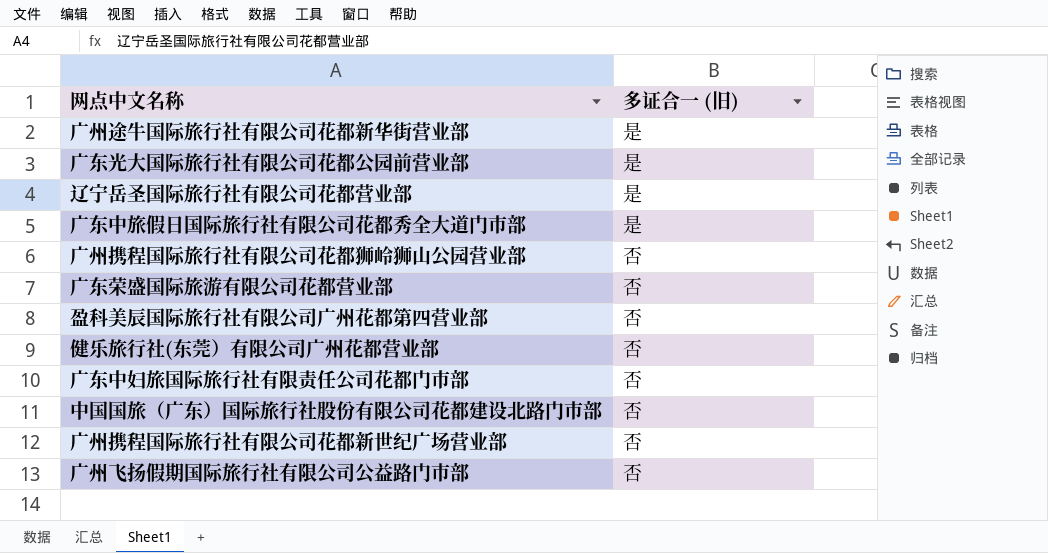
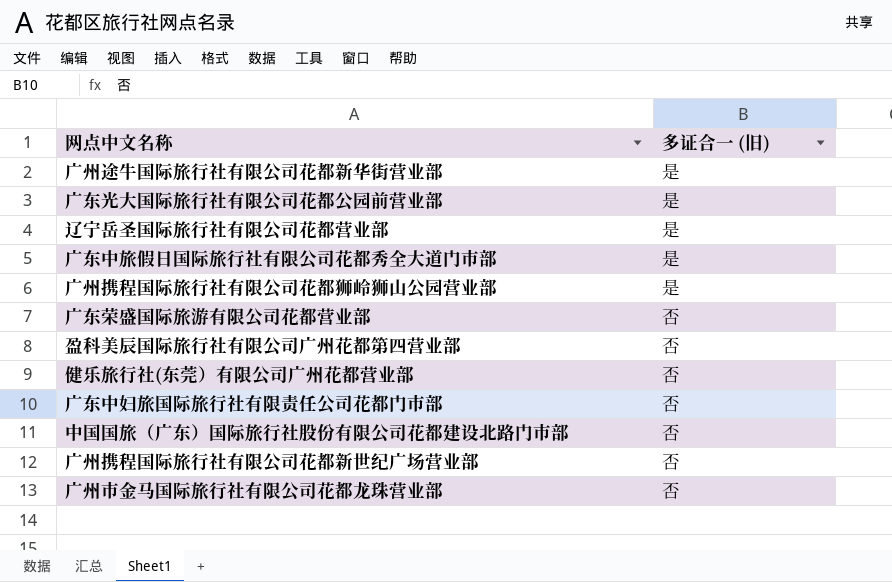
row 广州飞扬假期国际旅行社有限公司公益路门市部: 否 -> none
广州携程国际旅行社有限公司花都狮岭狮山公园营业部 | 多证合一 (旧): 否 -> 是
row 广州市金马国际旅行社有限公司花都龙珠营业部: none -> 否

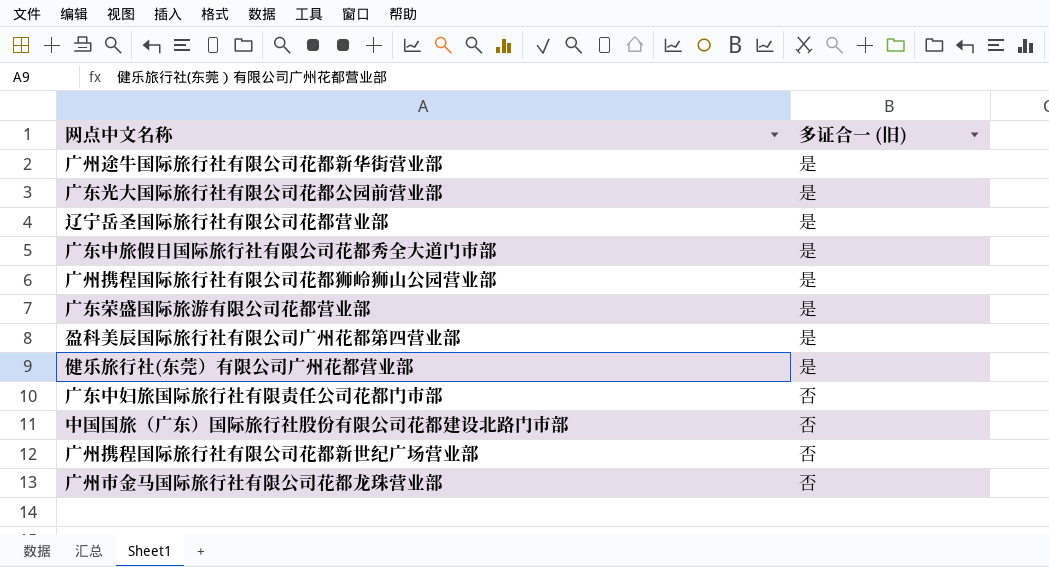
广东荣盛国际旅游有限公司花都营业部 | 多证合一 (旧): 否 -> 是
盈科美辰国际旅行社有限公司广州花都第四营业部 | 多证合一 (旧): 否 -> 是
健乐旅行社(东莞）有限公司广州花都营业部 | 多证合一 (旧): 否 -> 是

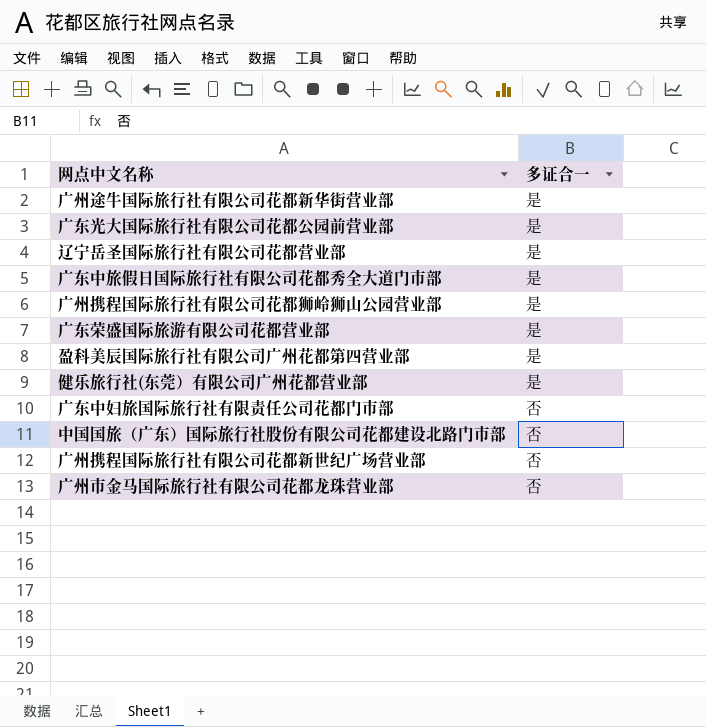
column name: 多证合一 (旧) -> 多证合一

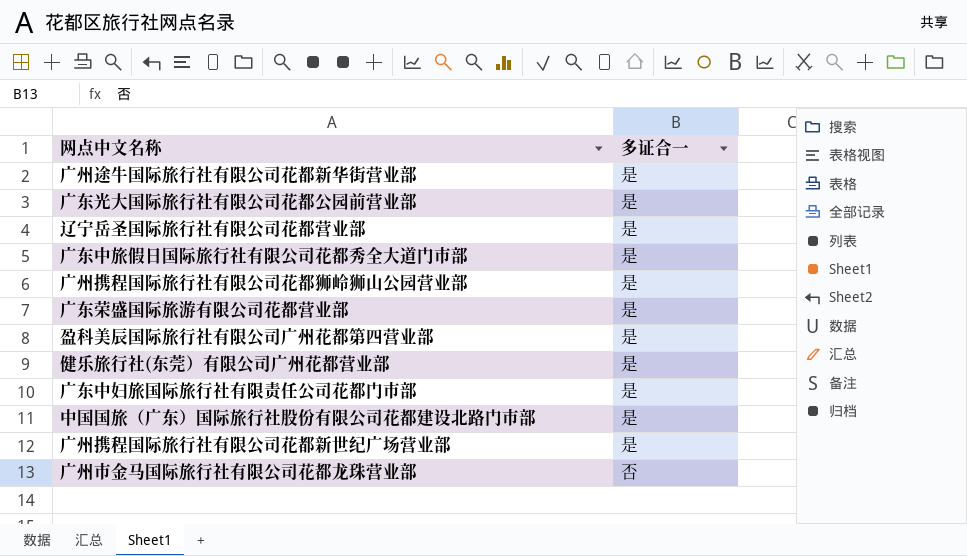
广东中妇旅国际旅行社有限责任公司花都门市部 | 多证合一: 否 -> 是
中国国旅（广东）国际旅行社股份有限公司花都建设北路门市部 | 多证合一: 否 -> 是
广州携程国际旅行社有限公司花都新世纪广场营业部 | 多证合一: 否 -> 是

